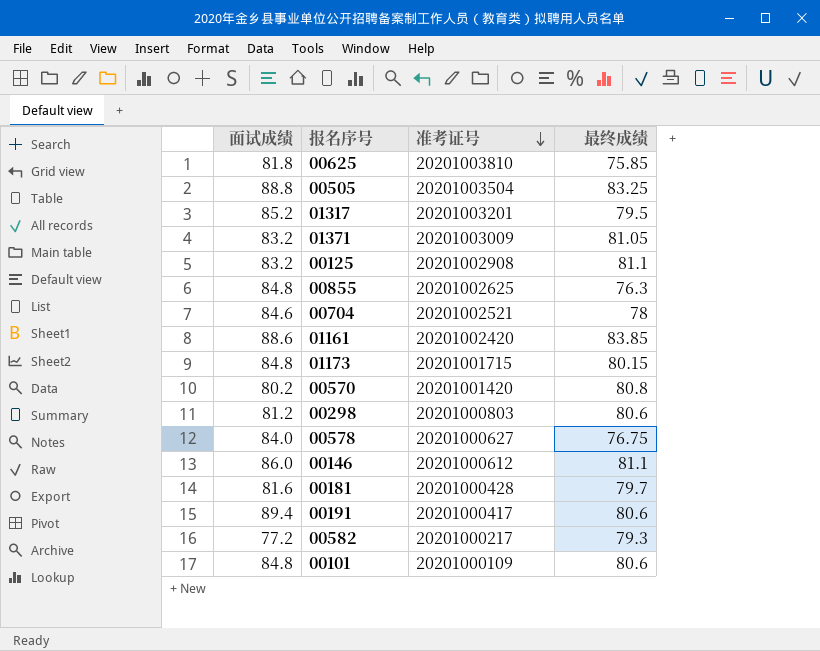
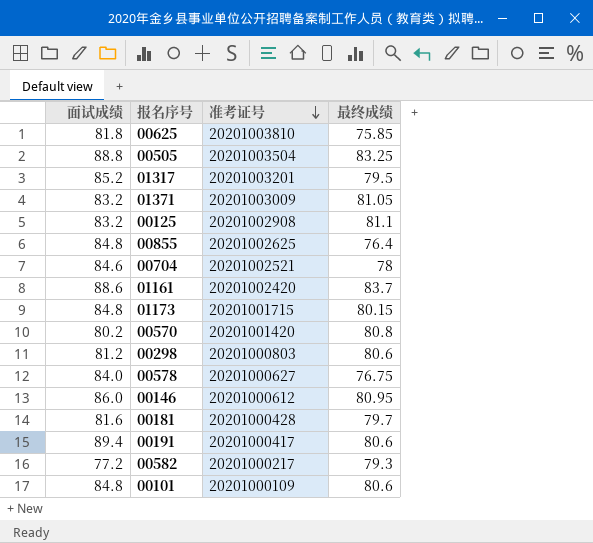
00855 | 最终成绩: 76.3 -> 76.4
01161 | 最终成绩: 83.85 -> 83.7
00146 | 最终成绩: 81.1 -> 80.95

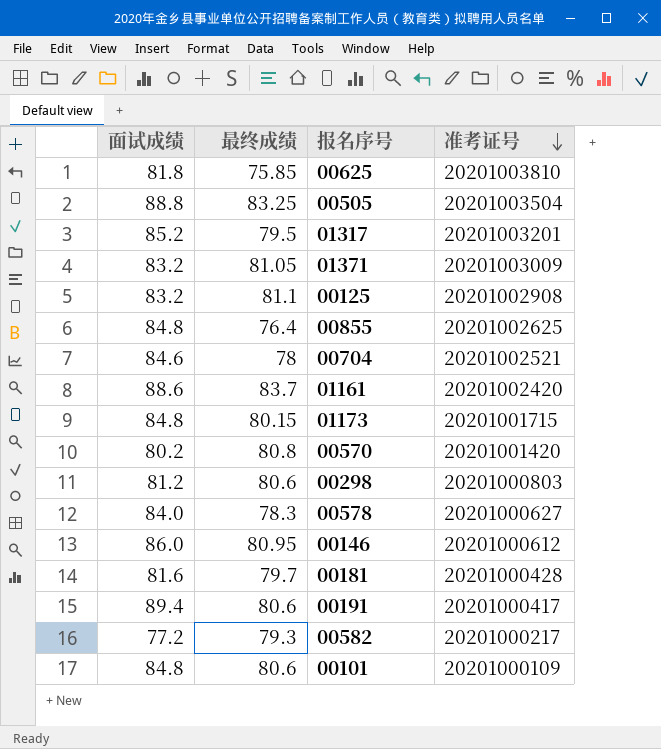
column 最终成绩 | position: 4 -> 2
00578 | 最终成绩: 76.75 -> 78.3

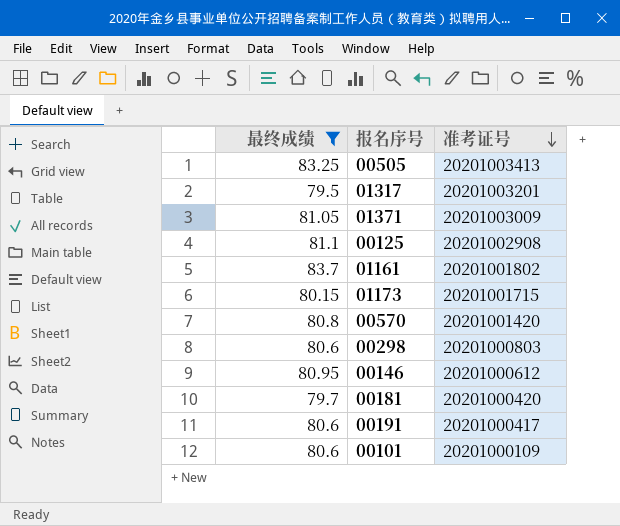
filter: none -> 最终成绩 >= 79.5
column 面试成绩 | position: 1 -> none
00505 | 准考证号: 20201003504 -> 20201003413
01161 | 准考证号: 20201002420 -> 20201001802
00181 | 准考证号: 20201000428 -> 20201000420

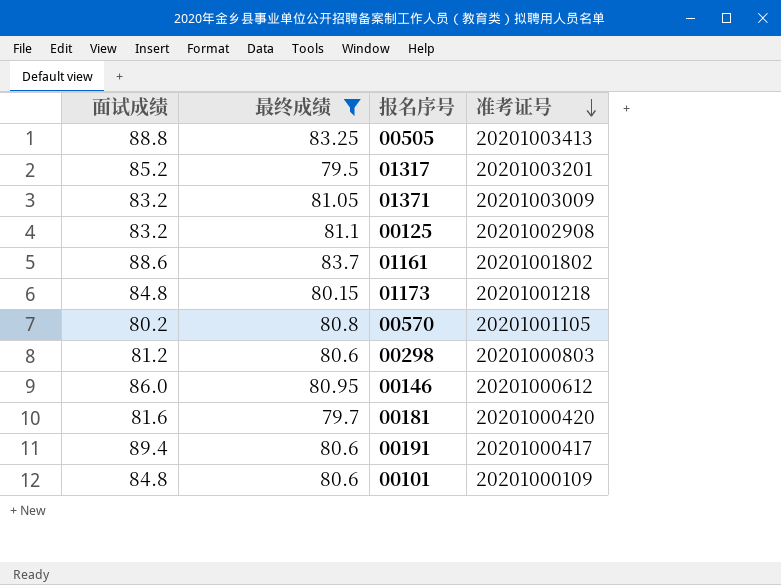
column 面试成绩 | position: none -> 1
01173 | 准考证号: 20201001715 -> 20201001218
00570 | 准考证号: 20201001420 -> 20201001105

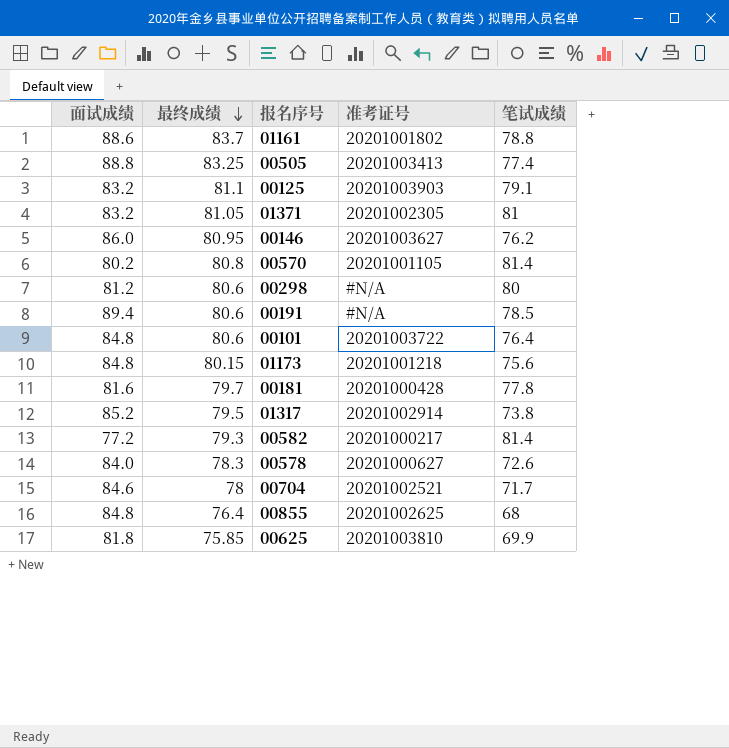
filter: 最终成绩 >= 79.5 -> none
row order: 准考证号 descending -> 最终成绩 descending
column 笔试成绩 | position: none -> 5
00125 | 准考证号: 20201002908 -> 20201003903
01371 | 准考证号: 20201003009 -> 20201002305
00146 | 准考证号: 20201000612 -> 20201003627
00298 | 准考证号: 20201000803 -> #N/A
00191 | 准考证号: 20201000417 -> #N/A
00101 | 准考证号: 20201000109 -> 20201003722
00181 | 准考证号: 20201000420 -> 20201000428
01317 | 准考证号: 20201003201 -> 20201002914

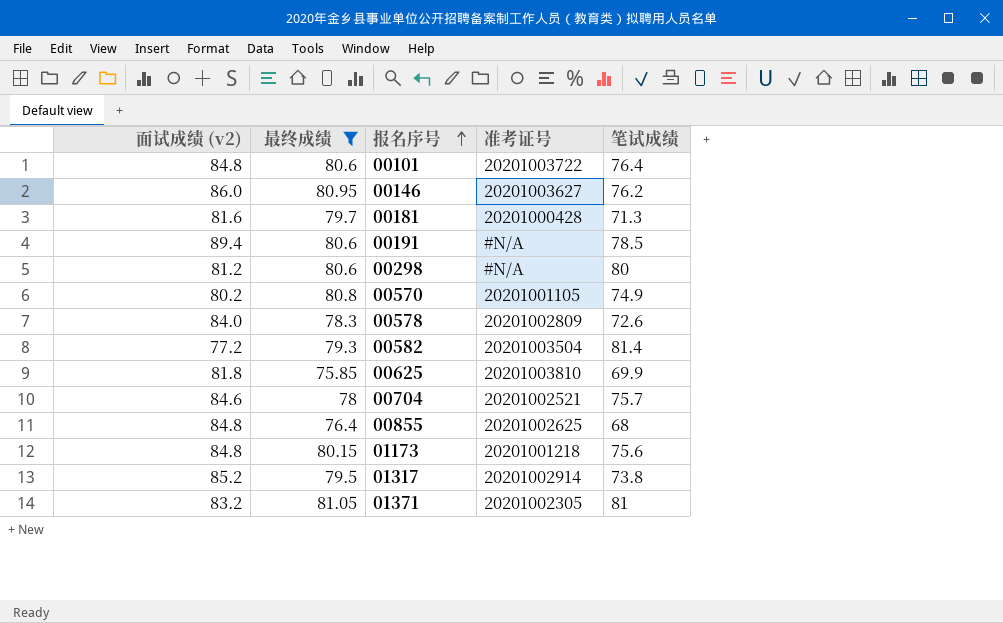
filter: none -> 最终成绩 <= 81.05
row order: 最终成绩 descending -> 报名序号 ascending
column name: 面试成绩 -> 面试成绩 (v2)
00181 | 笔试成绩: 77.8 -> 71.3
00570 | 笔试成绩: 81.4 -> 74.9
00578 | 准考证号: 20201000627 -> 20201002809
00582 | 准考证号: 20201000217 -> 20201003504
00704 | 笔试成绩: 71.7 -> 75.7

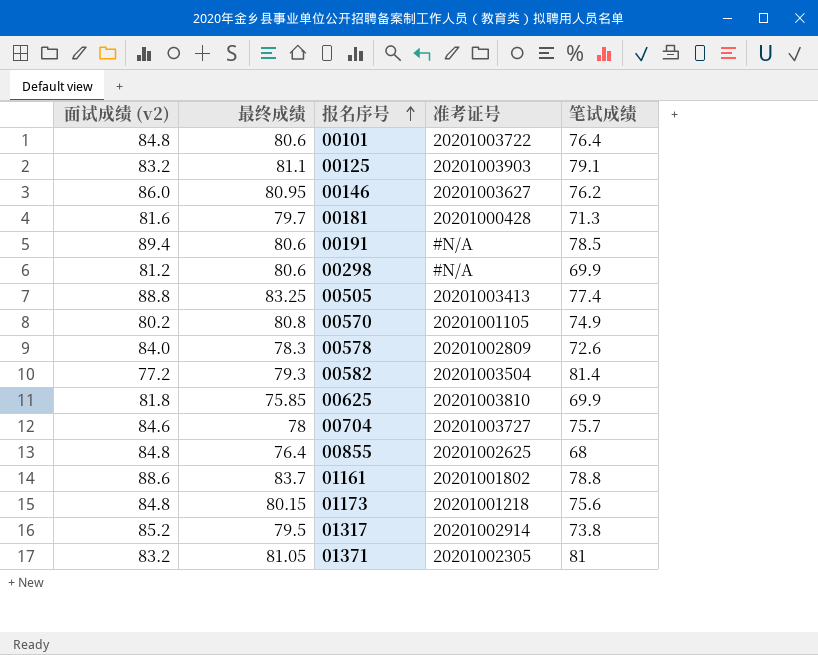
filter: 最终成绩 <= 81.05 -> none
00298 | 笔试成绩: 80 -> 69.9
00704 | 准考证号: 20201002521 -> 20201003727

